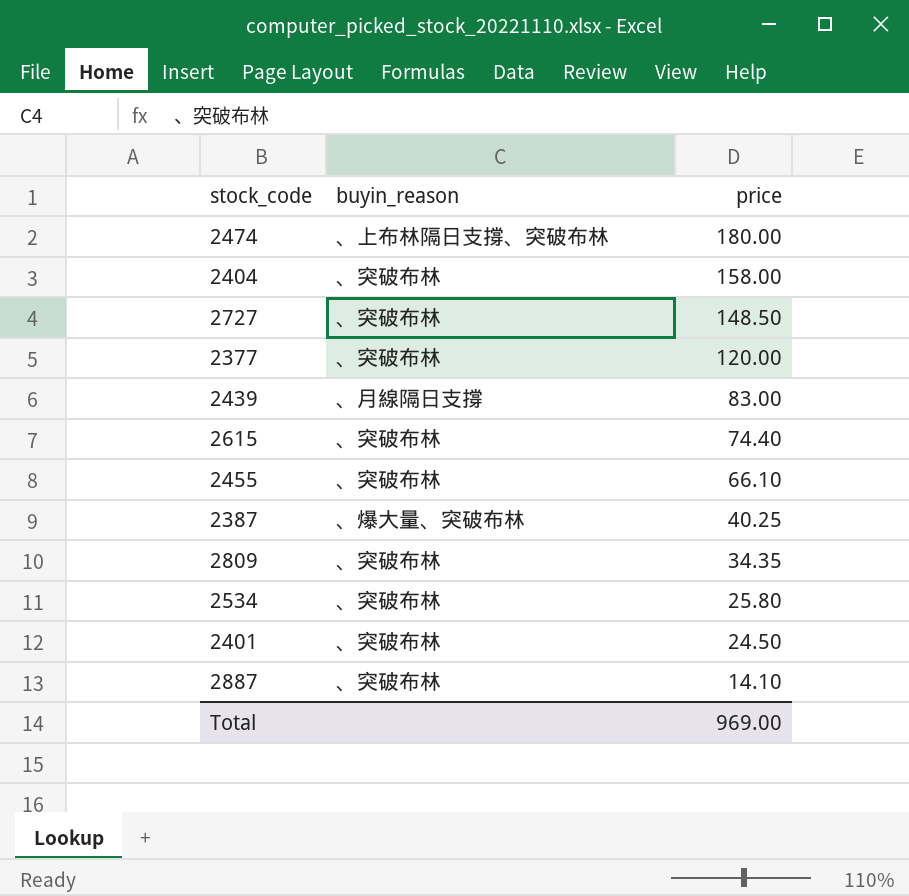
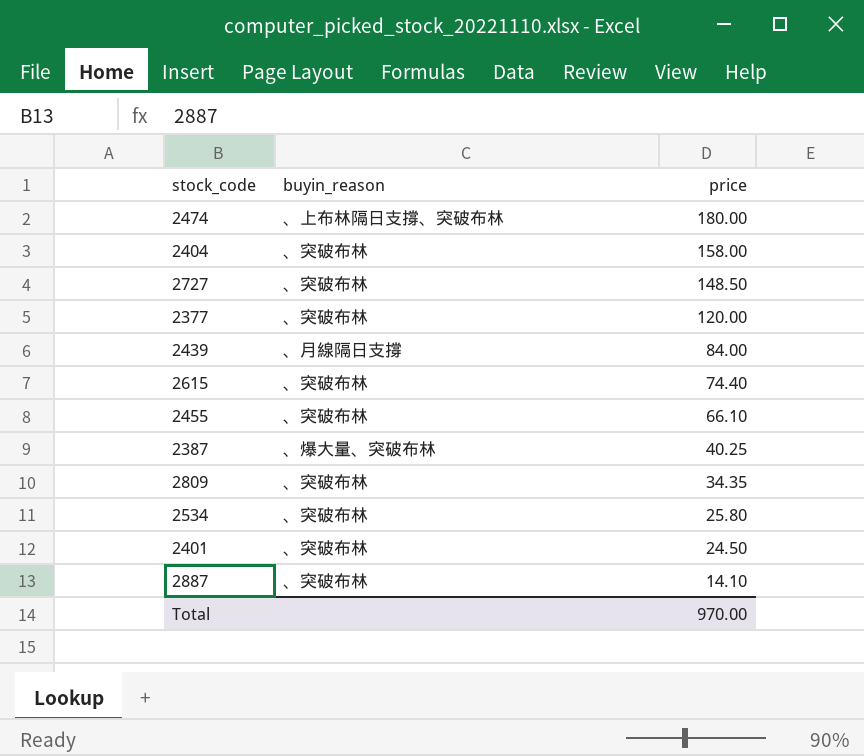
2439 | price: 83.00 -> 84.00
Total | price: 969.00 -> 970.00

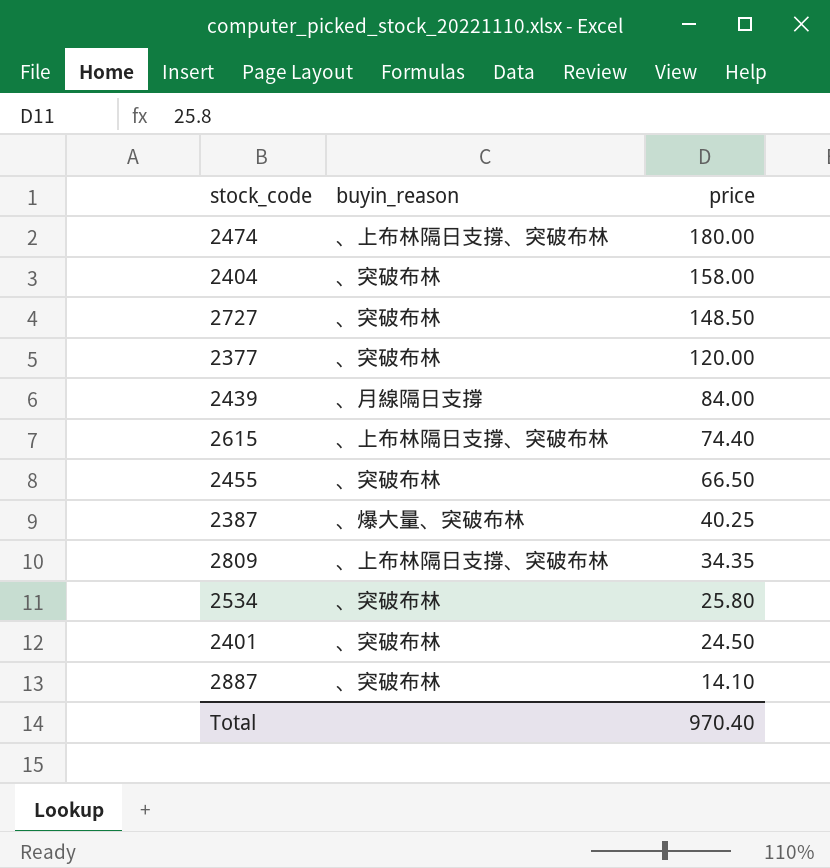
2615 | buyin_reason: 、突破布林 -> 、上布林隔日支撐、突破布林
2455 | price: 66.10 -> 66.50
2809 | buyin_reason: 、突破布林 -> 、上布林隔日支撐、突破布林
Total | price: 970.00 -> 970.40

